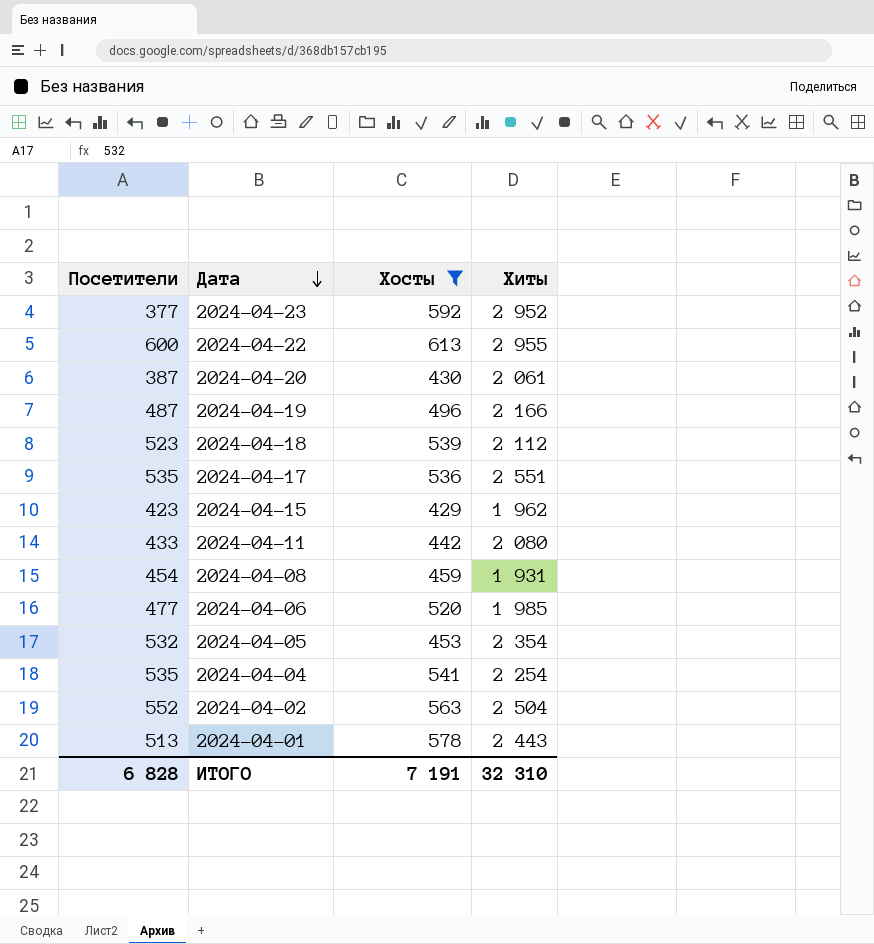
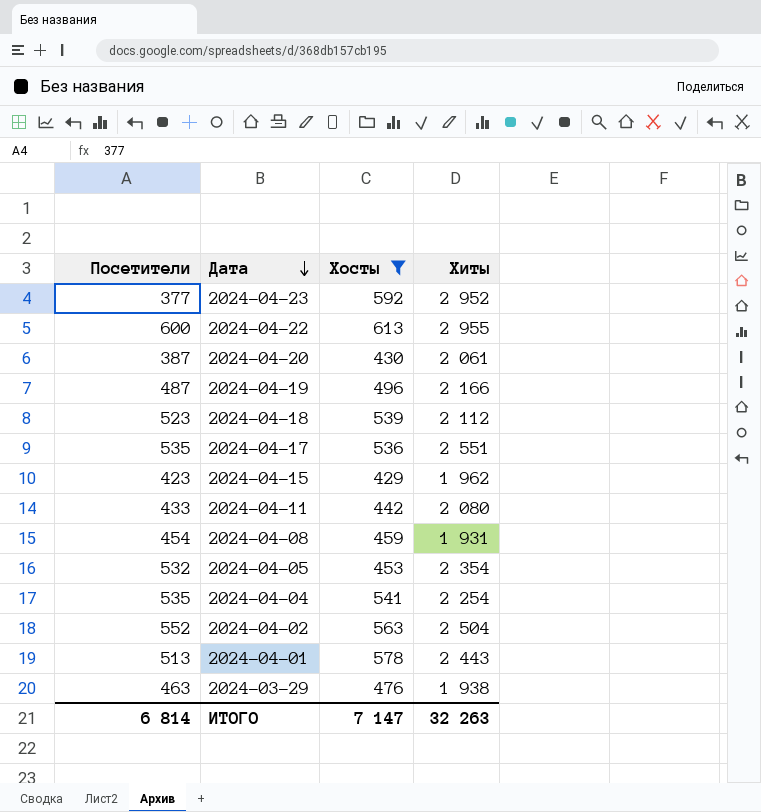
row 2024-04-06: 477 | 520 | 1 985 -> none
row 2024-03-29: none -> 463 | 476 | 1 938
ИТОГО | Посетители: 6 828 -> 6 814
ИТОГО | Хосты: 7 191 -> 7 147
ИТОГО | Хиты: 32 310 -> 32 263

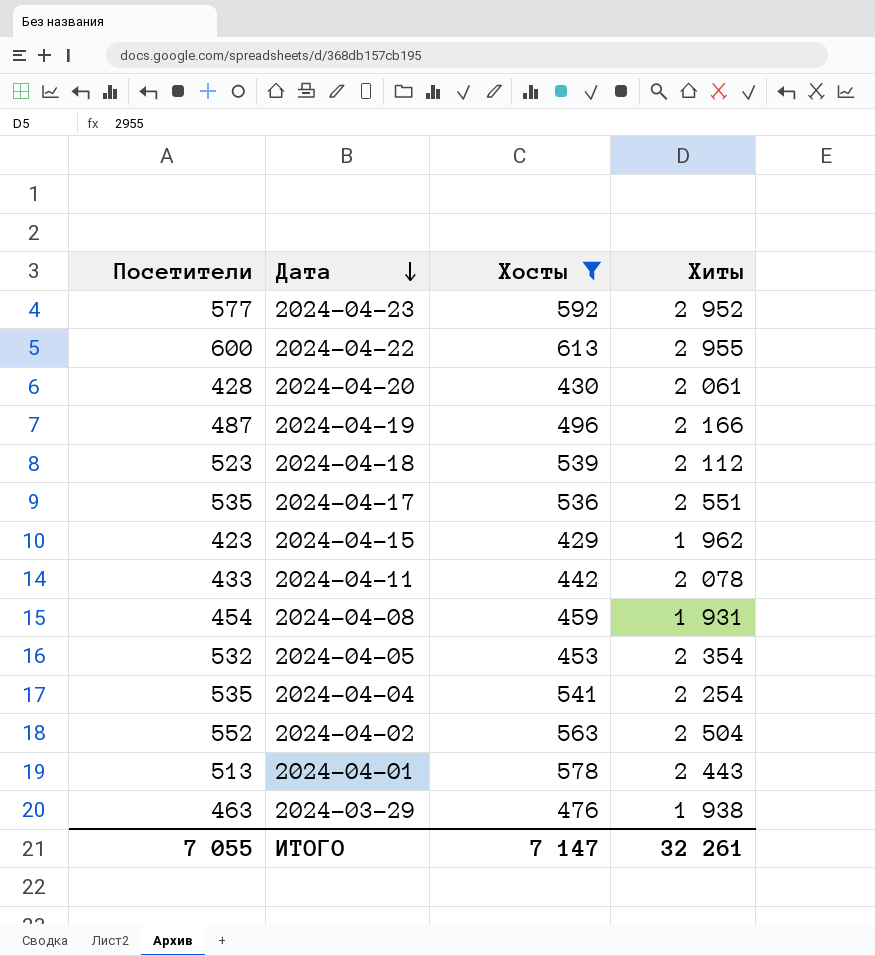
2024-04-23 | Посетители: 377 -> 577
2024-04-20 | Посетители: 387 -> 428
2024-04-11 | Хиты: 2 080 -> 2 078
ИТОГО | Посетители: 6 814 -> 7 055
ИТОГО | Хиты: 32 263 -> 32 261

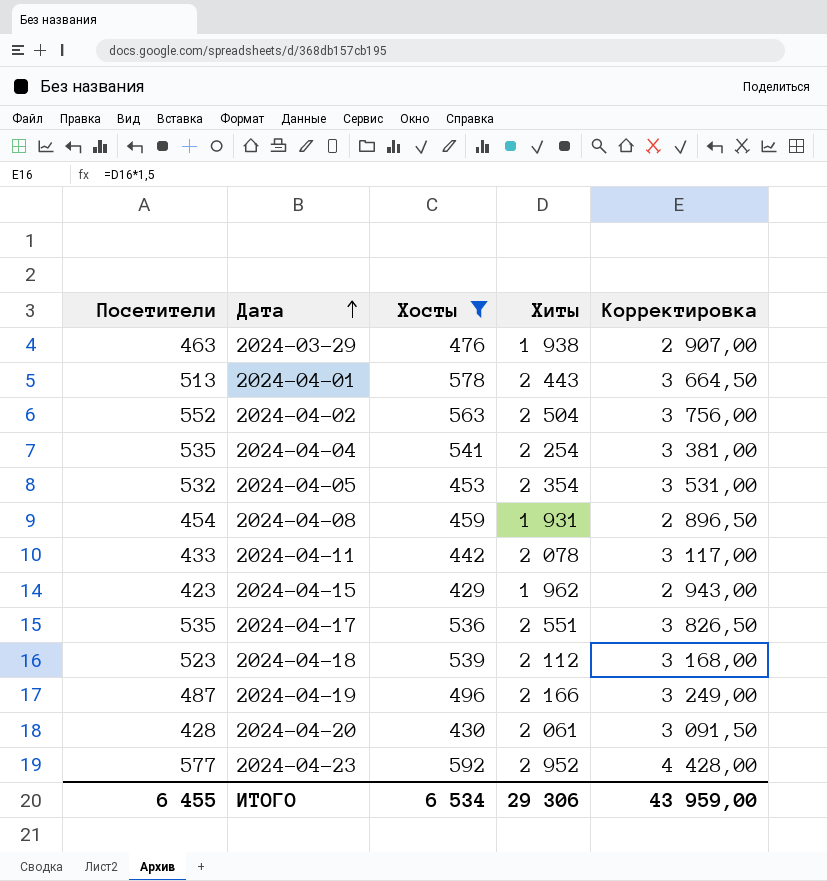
row order: Дата descending -> Дата ascending
column Корректировка | formula: none -> [Хиты] * 1,5
row 2024-04-22: 600 | 613 | 2 955 -> none
ИТОГО | Посетители: 7 055 -> 6 455
ИТОГО | Хосты: 7 147 -> 6 534
ИТОГО | Хиты: 32 261 -> 29 306

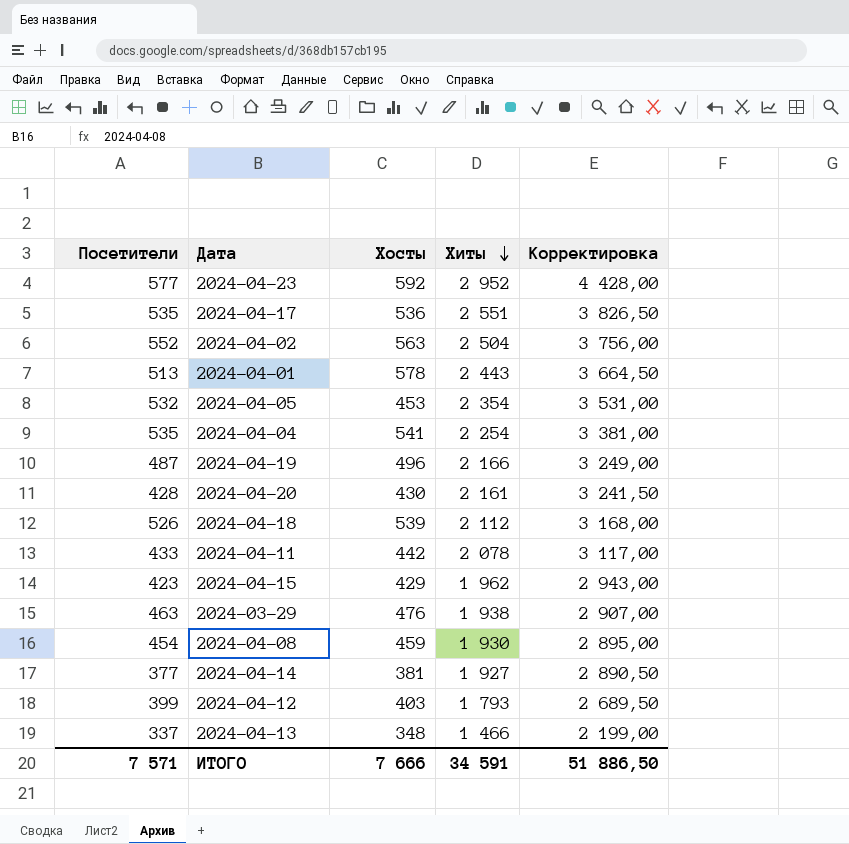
filter: Хосты >= 429 -> none
row order: Дата ascending -> Хиты descending
2024-04-20 | Хиты: 2 061 -> 2 161
2024-04-20 | Корректировка: 3 091,50 -> 3 241,50
2024-04-18 | Посетители: 523 -> 526
2024-04-08 | Хиты: 1 931 -> 1 930
2024-04-08 | Корректировка: 2 896,50 -> 2 895,00
ИТОГО | Посетители: 6 455 -> 7 571
ИТОГО | Хосты: 6 534 -> 7 666
ИТОГО | Хиты: 29 306 -> 34 591
ИТОГО | Корректировка: 43 959,00 -> 51 886,50

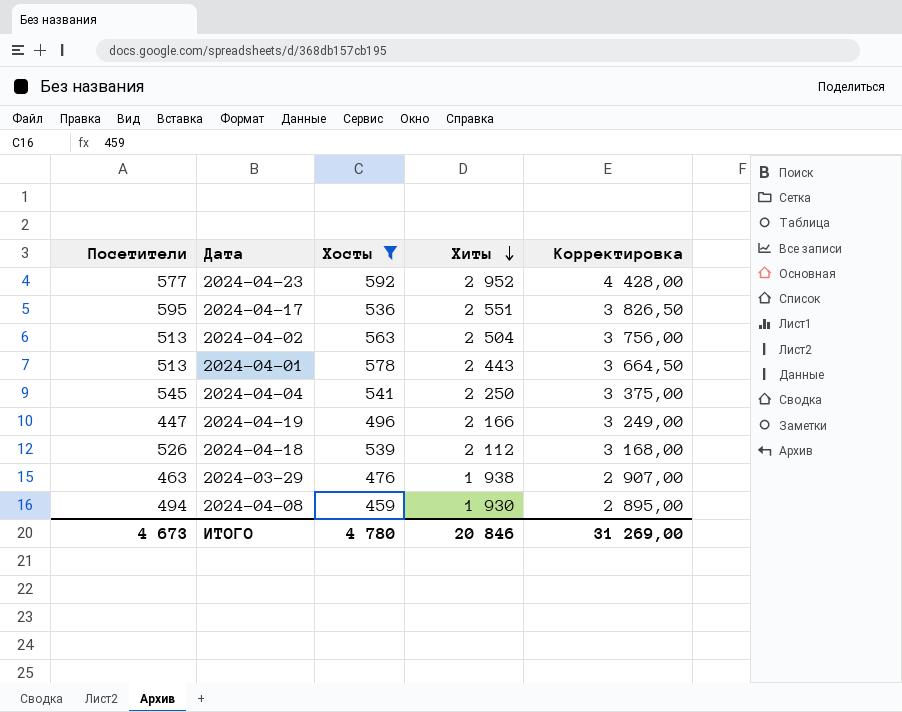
filter: none -> Хосты >= 459
2024-04-17 | Посетители: 535 -> 595
2024-04-02 | Посетители: 552 -> 513
2024-04-04 | Посетители: 535 -> 545
2024-04-04 | Хиты: 2 254 -> 2 250
2024-04-04 | Корректировка: 3 381,00 -> 3 375,00
2024-04-19 | Посетители: 487 -> 447
2024-04-08 | Посетители: 454 -> 494
ИТОГО | Посетители: 7 571 -> 4 673
ИТОГО | Хосты: 7 666 -> 4 780
ИТОГО | Хиты: 34 591 -> 20 846
ИТОГО | Корректировка: 51 886,50 -> 31 269,00

